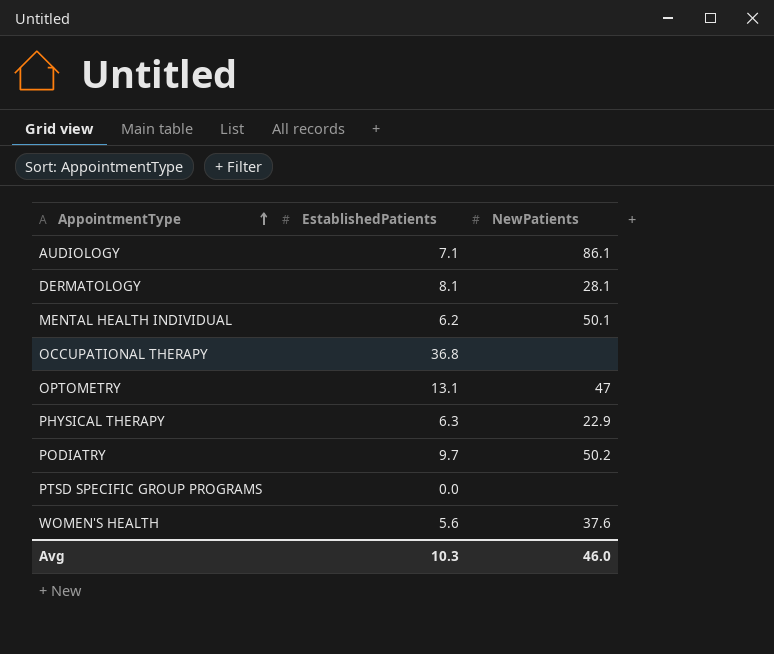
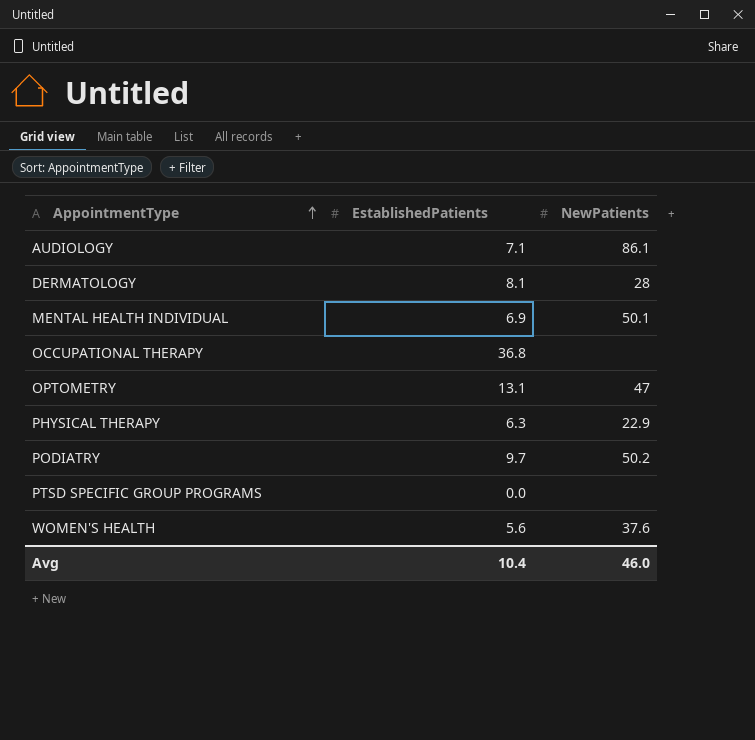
DERMATOLOGY | NewPatients: 28.1 -> 28
MENTAL HEALTH INDIVIDUAL | EstablishedPatients: 6.2 -> 6.9
Avg | EstablishedPatients: 10.3 -> 10.4

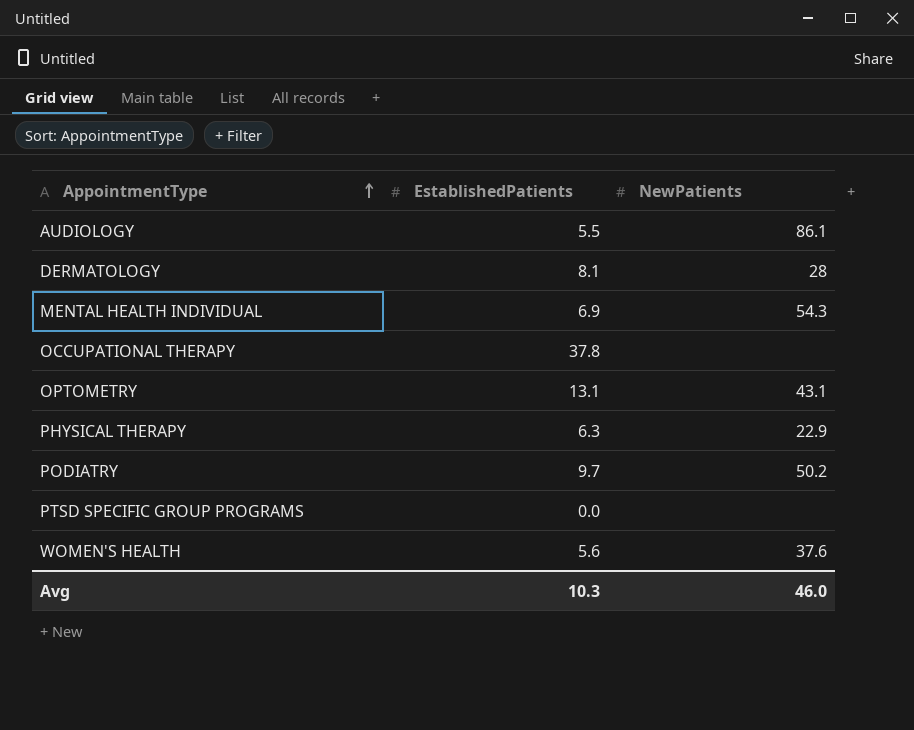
AUDIOLOGY | EstablishedPatients: 7.1 -> 5.5
MENTAL HEALTH INDIVIDUAL | NewPatients: 50.1 -> 54.3
OCCUPATIONAL THERAPY | EstablishedPatients: 36.8 -> 37.8
OPTOMETRY | NewPatients: 47 -> 43.1
Avg | EstablishedPatients: 10.4 -> 10.3

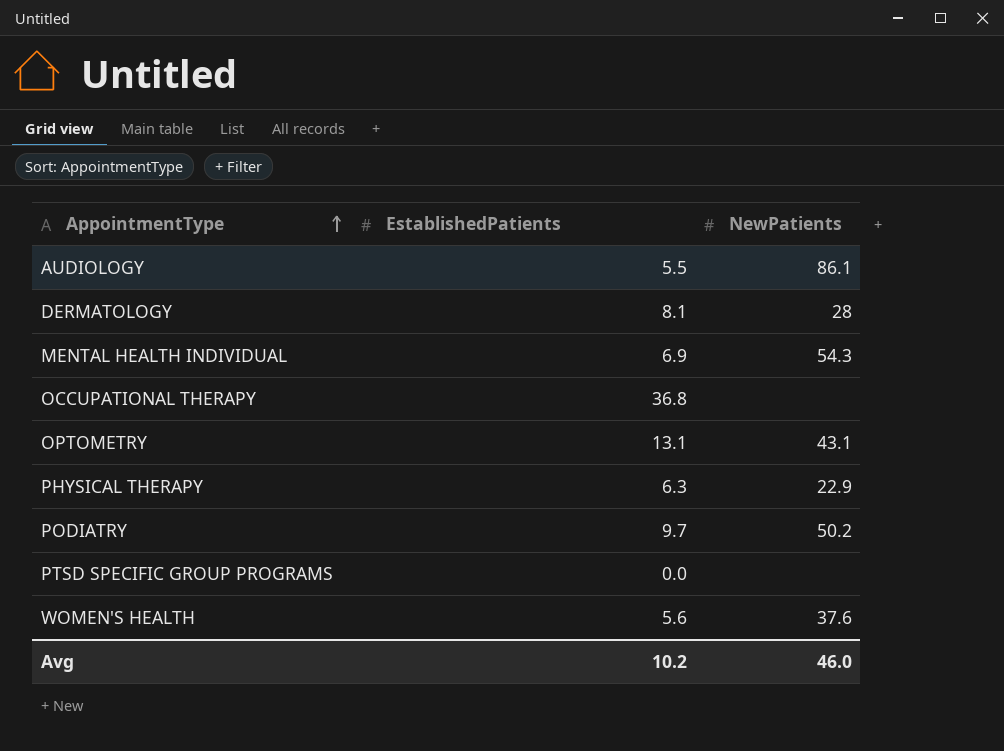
OCCUPATIONAL THERAPY | EstablishedPatients: 37.8 -> 36.8
Avg | EstablishedPatients: 10.3 -> 10.2

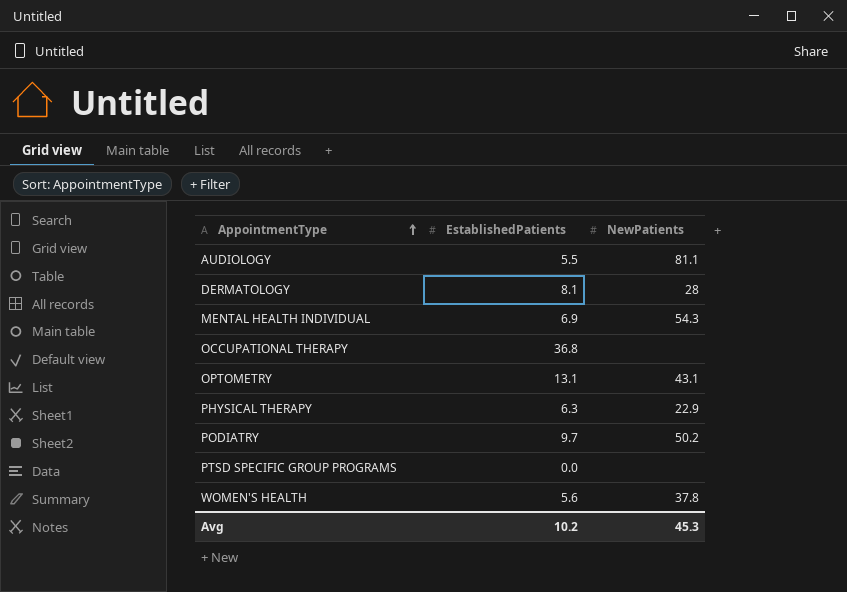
AUDIOLOGY | NewPatients: 86.1 -> 81.1
WOMEN'S HEALTH | NewPatients: 37.6 -> 37.8
Avg | NewPatients: 46.0 -> 45.3

